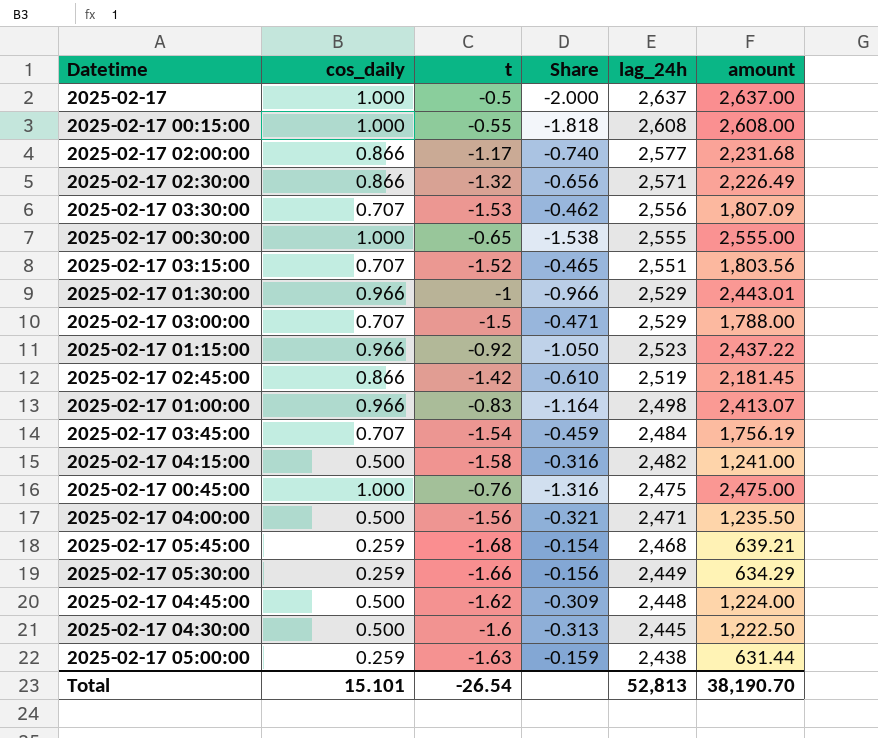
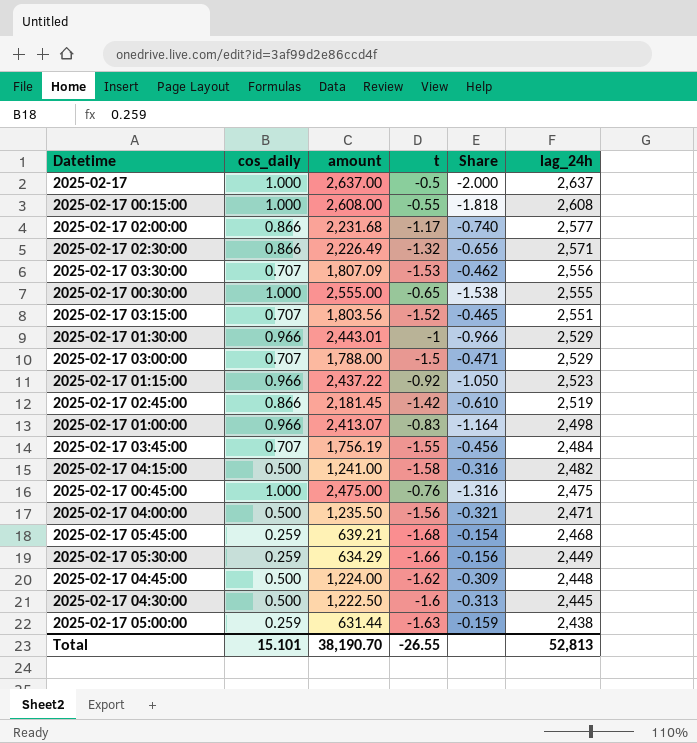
column amount | position: 6 -> 3
2025-02-17 03:45:00 | t: -1.54 -> -1.55
2025-02-17 03:45:00 | Share: -0.459 -> -0.456
Total | t: -26.54 -> -26.55

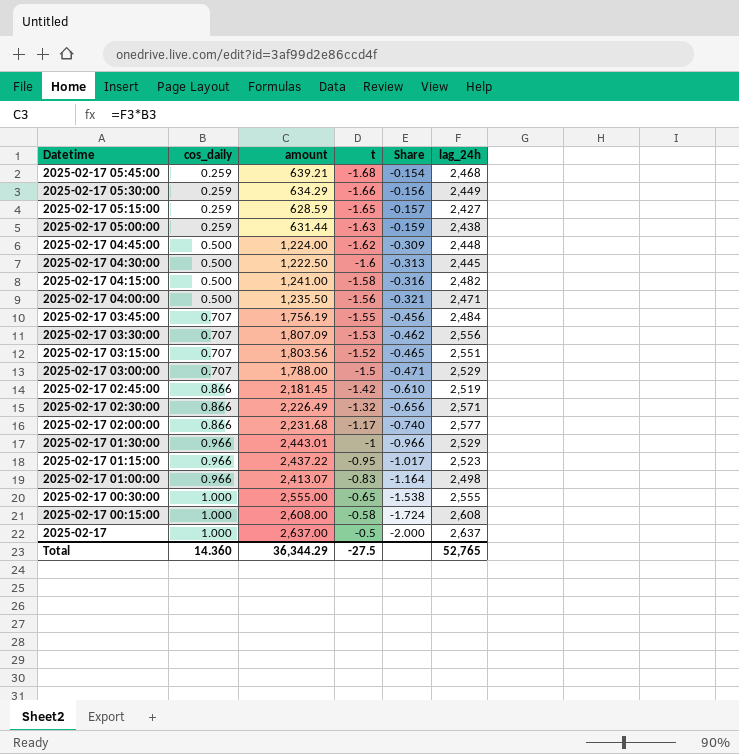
row order: lag_24h descending -> Datetime descending
row 2025-02-17 00:45:00: 1.000 | 2,475.00 | -0.76 | -1.316 | 2,475 -> none
row 2025-02-17 05:15:00: none -> 0.259 | 628.59 | -1.65 | -0.157 | 2,427
2025-02-17 01:15:00 | t: -0.92 -> -0.95
2025-02-17 01:15:00 | Share: -1.050 -> -1.017
2025-02-17 00:15:00 | t: -0.55 -> -0.58
2025-02-17 00:15:00 | Share: -1.818 -> -1.724
Total | cos_daily: 15.101 -> 14.360
Total | amount: 38,190.70 -> 36,344.29
Total | t: -26.55 -> -27.5
Total | lag_24h: 52,813 -> 52,765

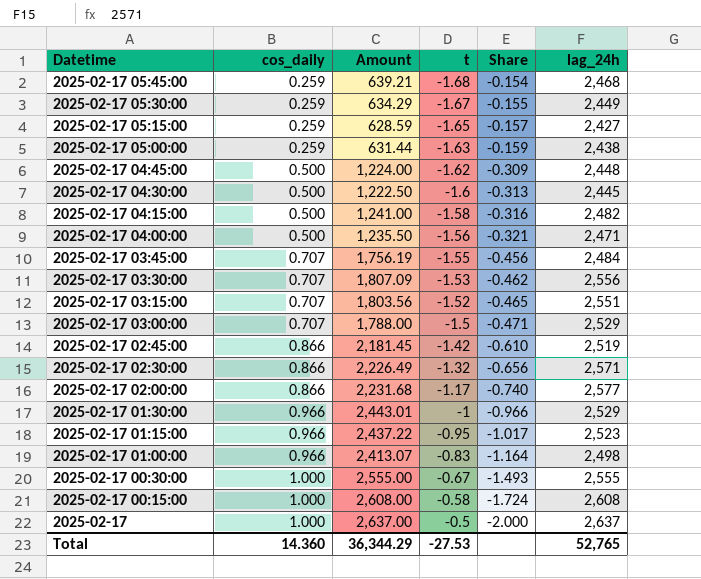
column name: amount -> Amount
2025-02-17 05:30:00 | t: -1.66 -> -1.67
2025-02-17 05:30:00 | Share: -0.156 -> -0.155
2025-02-17 00:30:00 | t: -0.65 -> -0.67
2025-02-17 00:30:00 | Share: -1.538 -> -1.493
Total | t: -27.5 -> -27.53

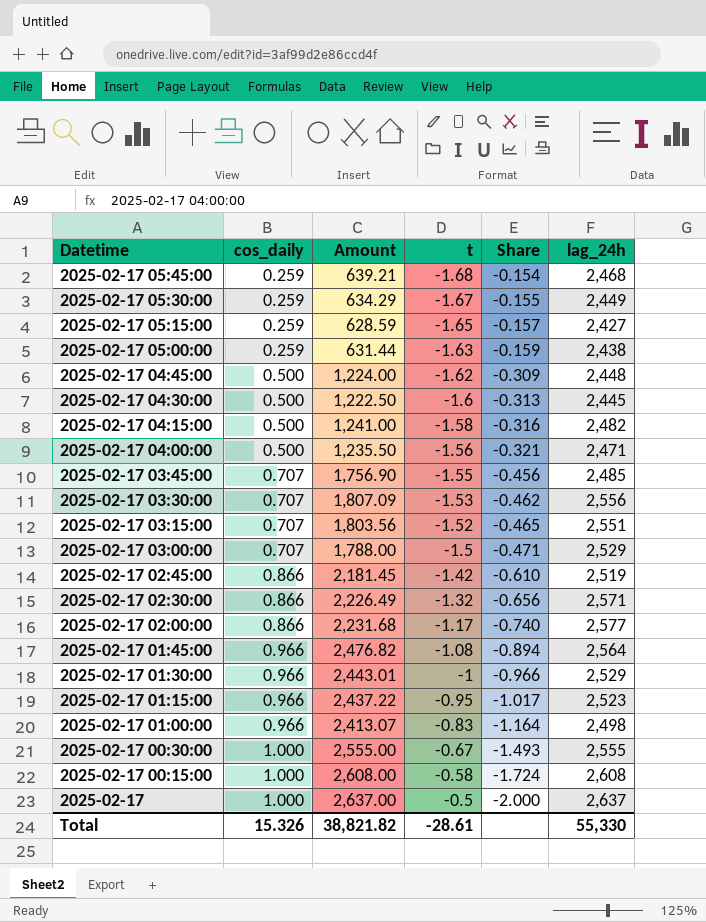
2025-02-17 03:45:00 | Amount: 1,756.19 -> 1,756.90
2025-02-17 03:45:00 | lag_24h: 2,484 -> 2,485
row 2025-02-17 01:45:00: none -> 0.966 | 2,476.82 | -1.08 | -0.894 | 2,564
Total | cos_daily: 14.360 -> 15.326
Total | Amount: 36,344.29 -> 38,821.82
Total | t: -27.53 -> -28.61
Total | lag_24h: 52,765 -> 55,330

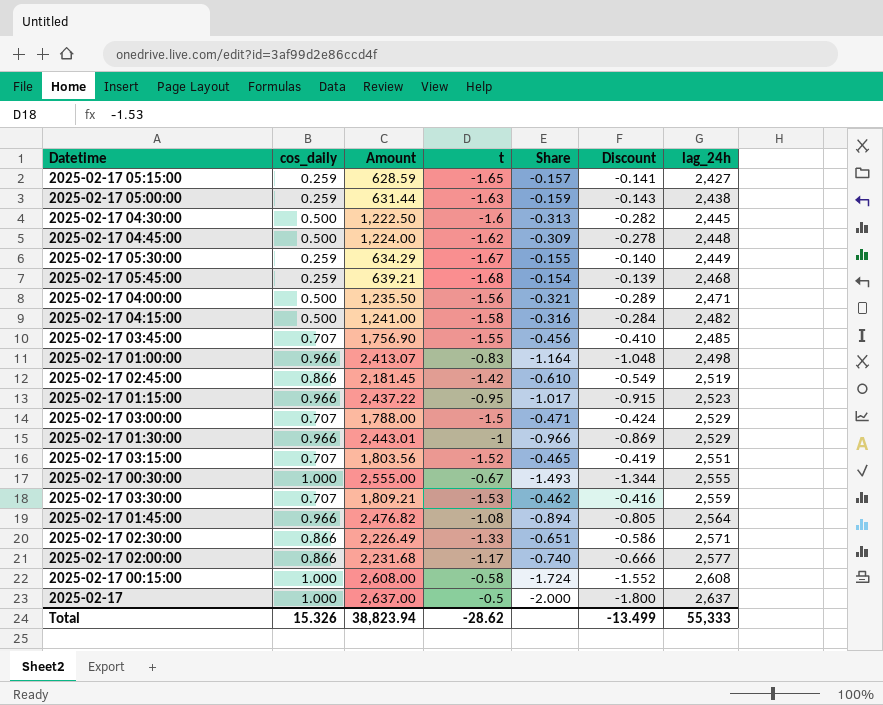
row order: Datetime descending -> lag_24h ascending
column Discount | formula: none -> [Share] * 0.9
2025-02-17 03:30:00 | Amount: 1,807.09 -> 1,809.21
2025-02-17 03:30:00 | lag_24h: 2,556 -> 2,559
2025-02-17 02:30:00 | t: -1.32 -> -1.33
2025-02-17 02:30:00 | Share: -0.656 -> -0.651
Total | Amount: 38,821.82 -> 38,823.94
Total | t: -28.61 -> -28.62
Total | lag_24h: 55,330 -> 55,333

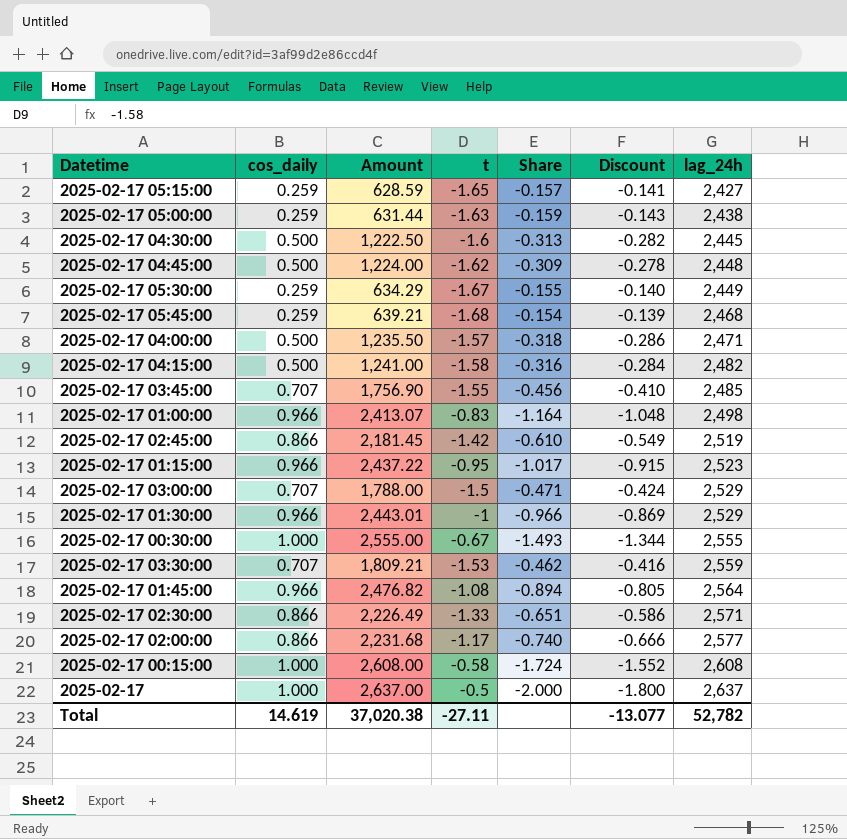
row 2025-02-17 03:15:00: 0.707 | 1,803.56 | -1.52 | -0.465 | -0.419 | 2,551 -> none
2025-02-17 04:00:00 | t: -1.56 -> -1.57
2025-02-17 04:00:00 | Share: -0.321 -> -0.318
2025-02-17 04:00:00 | Discount: -0.289 -> -0.286
Total | cos_daily: 15.326 -> 14.619
Total | Amount: 38,823.94 -> 37,020.38
Total | t: -28.62 -> -27.11
Total | Discount: -13.499 -> -13.077
Total | lag_24h: 55,333 -> 52,782

